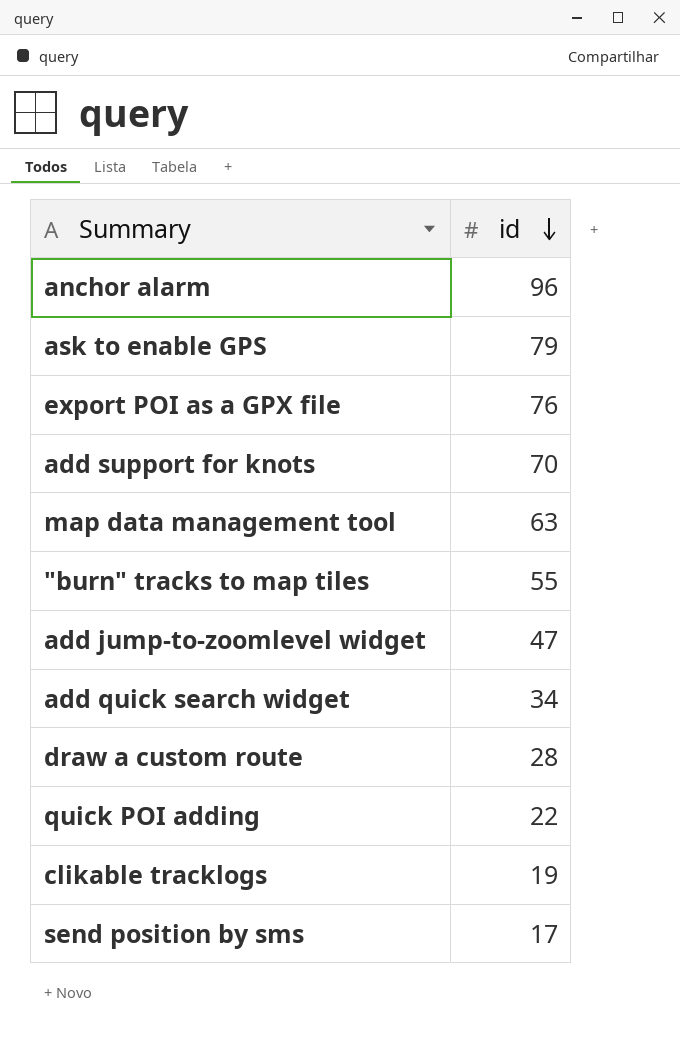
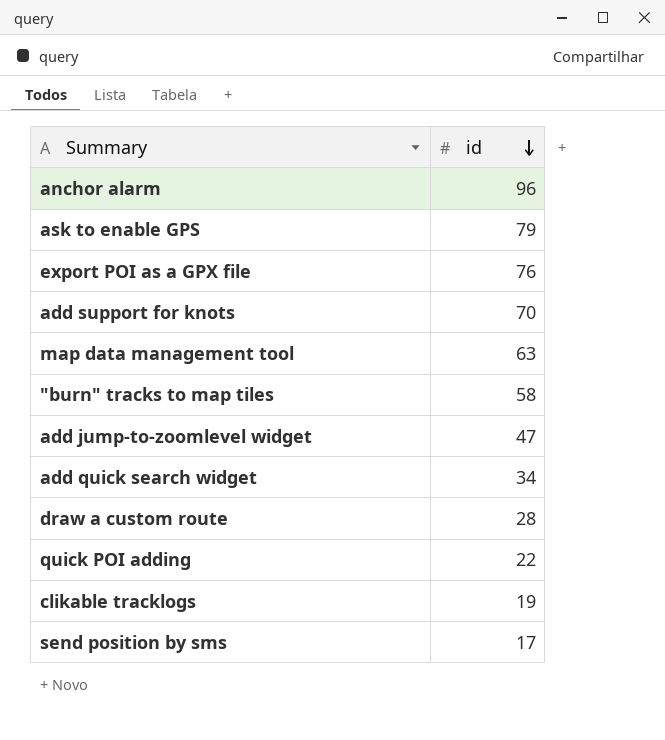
"burn" tracks to map tiles | id: 55 -> 58

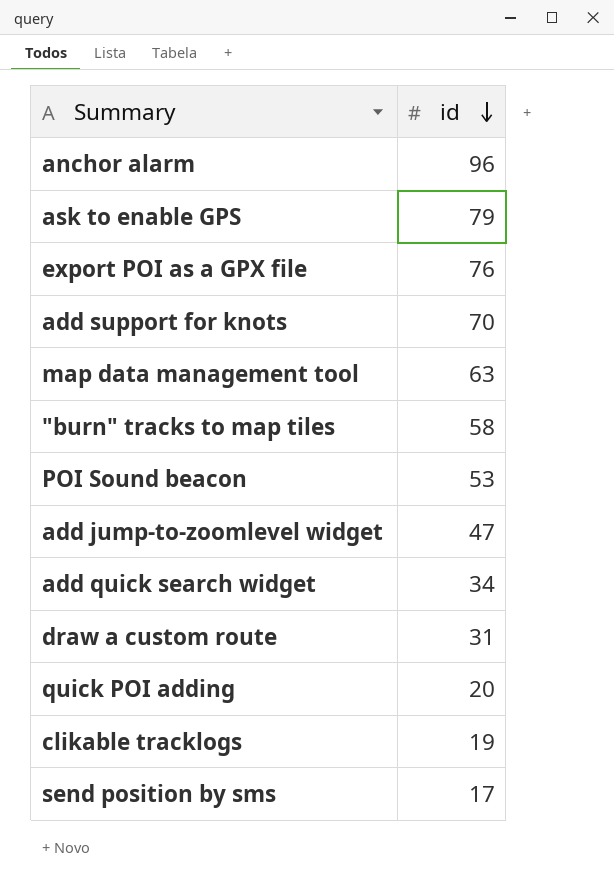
row POI Sound beacon: none -> 53
draw a custom route | id: 28 -> 31
quick POI adding | id: 22 -> 20

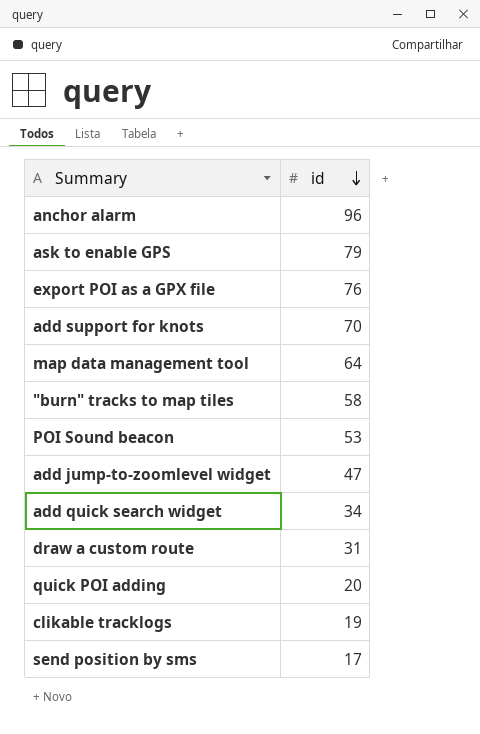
map data management tool | id: 63 -> 64

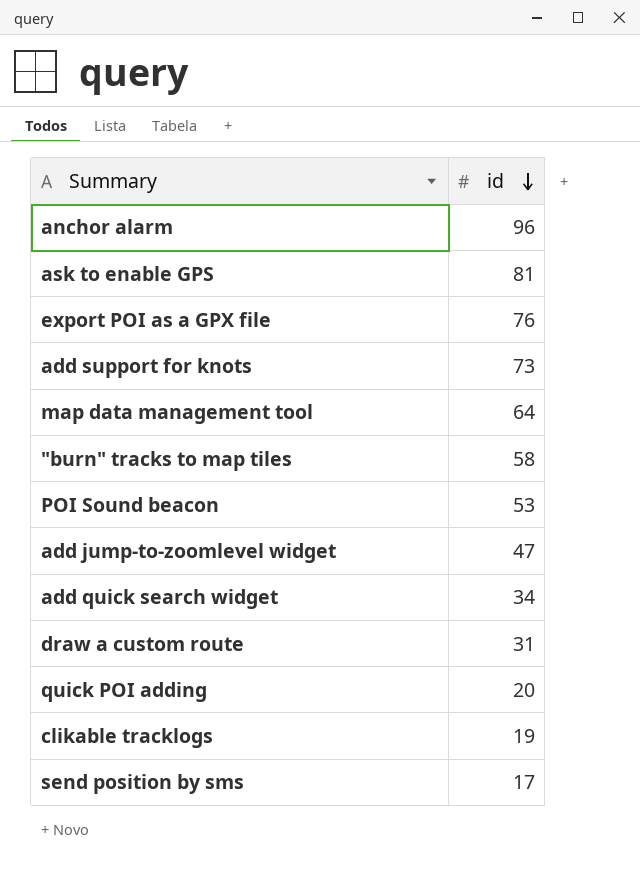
ask to enable GPS | id: 79 -> 81
add support for knots | id: 70 -> 73

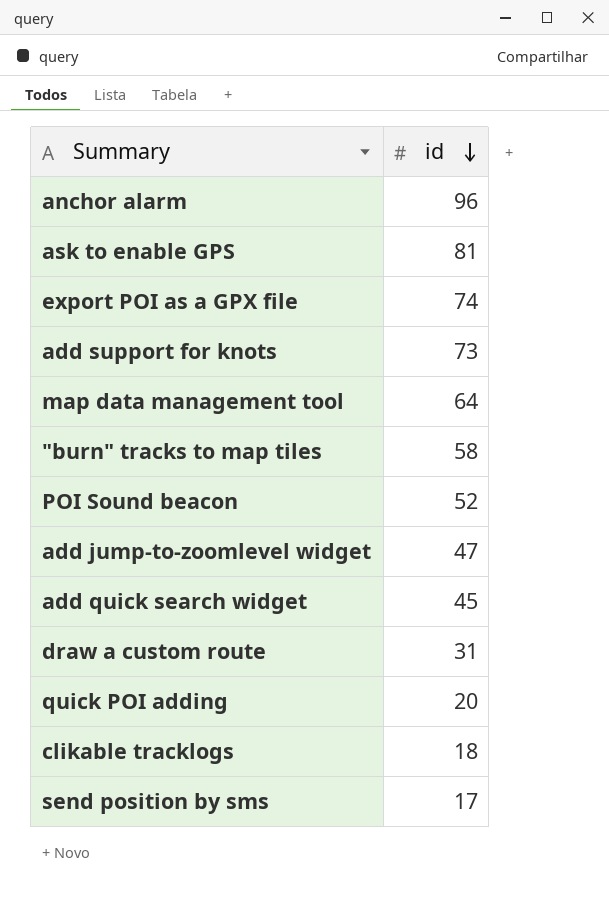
export POI as a GPX file | id: 76 -> 74
POI Sound beacon | id: 53 -> 52
add quick search widget | id: 34 -> 45
clikable tracklogs | id: 19 -> 18

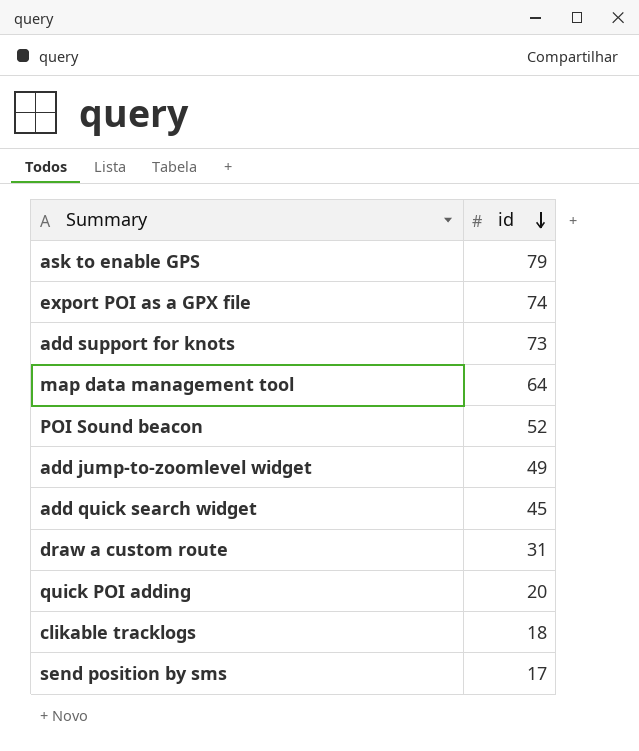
row anchor alarm: 96 -> none
row "burn" tracks to map tiles: 58 -> none
ask to enable GPS | id: 81 -> 79
add jump-to-zoomlevel widget | id: 47 -> 49

